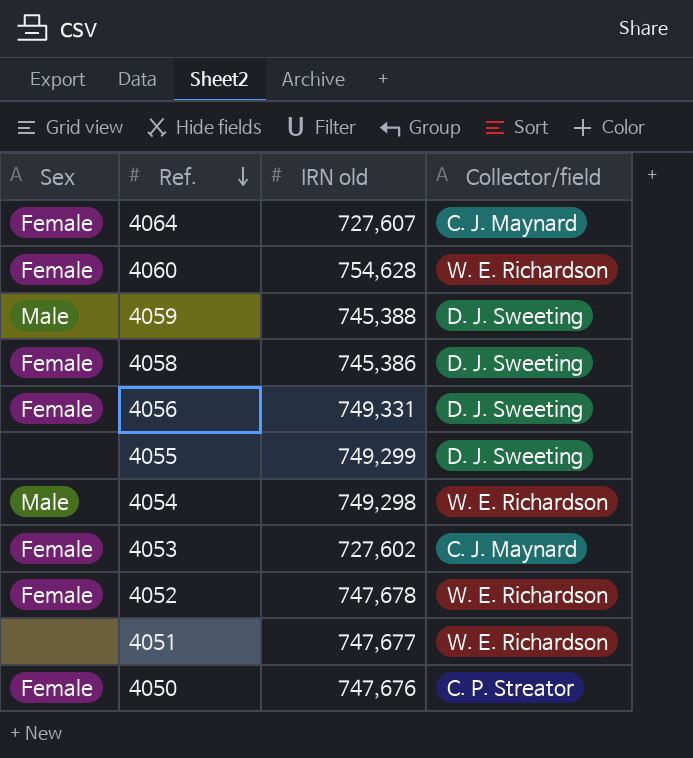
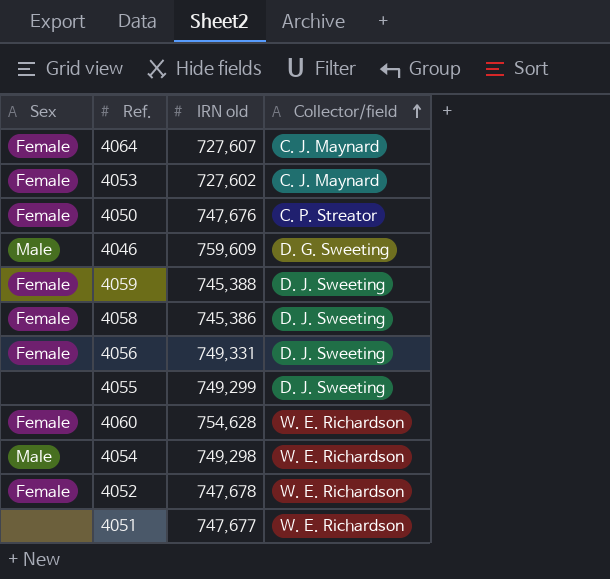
row order: Ref. descending -> Collector/field ascending
row 4046: none -> Male | 759,609 | D. G. Sweeting
4059 | Sex: Male -> Female

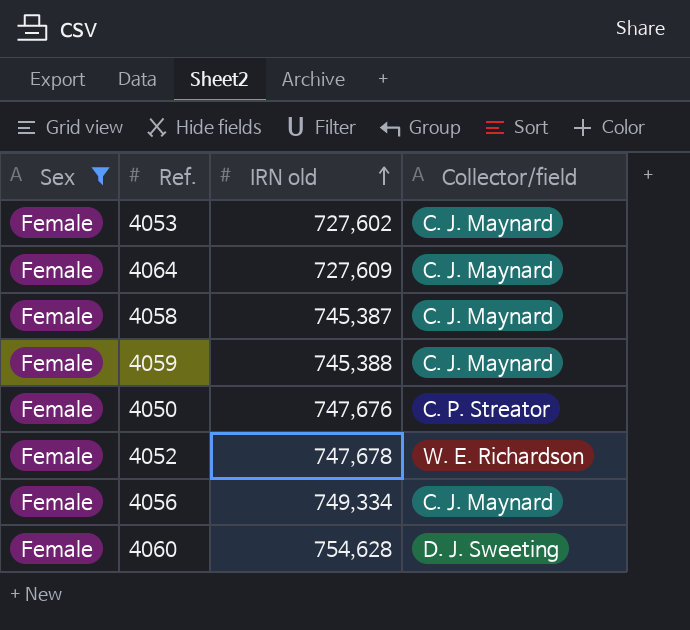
filter: none -> Sex = Female
row order: Collector/field ascending -> IRN old ascending
4064 | IRN old: 727,607 -> 727,609
4058 | IRN old: 745,386 -> 745,387
4058 | Collector/field: D. J. Sweeting -> C. J. Maynard
4059 | Collector/field: D. J. Sweeting -> C. J. Maynard
4056 | IRN old: 749,331 -> 749,334
4056 | Collector/field: D. J. Sweeting -> C. J. Maynard
4060 | Collector/field: W. E. Richardson -> D. J. Sweeting

